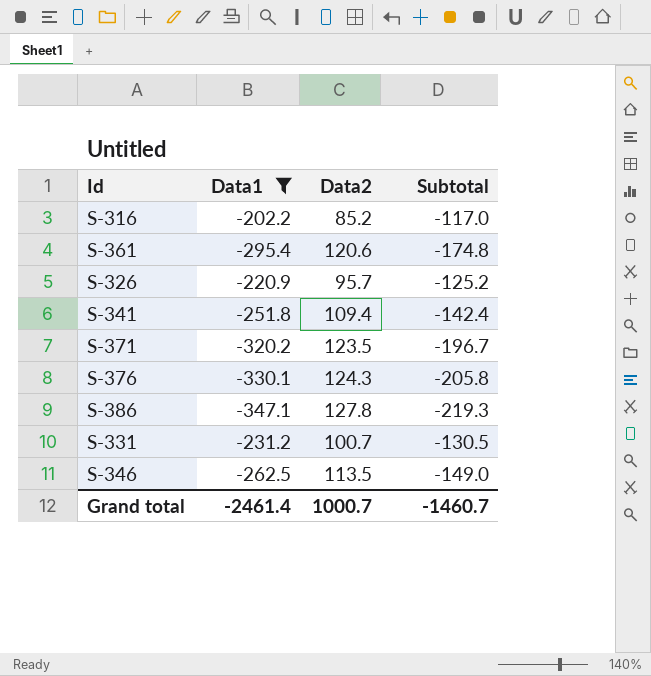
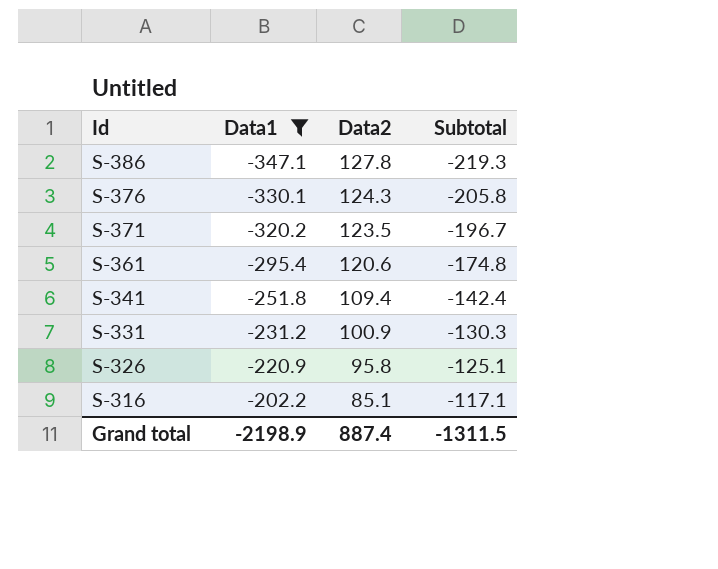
row order: none -> Id descending
row S-346: -262.5 | 113.5 | -149.0 -> none
S-331 | Data2: 100.7 -> 100.9
S-331 | Subtotal: -130.5 -> -130.3
S-326 | Data2: 95.7 -> 95.8
S-326 | Subtotal: -125.2 -> -125.1
S-316 | Data2: 85.2 -> 85.1
S-316 | Subtotal: -117.0 -> -117.1
Grand total | Data1: -2461.4 -> -2198.9
Grand total | Data2: 1000.7 -> 887.4
Grand total | Subtotal: -1460.7 -> -1311.5

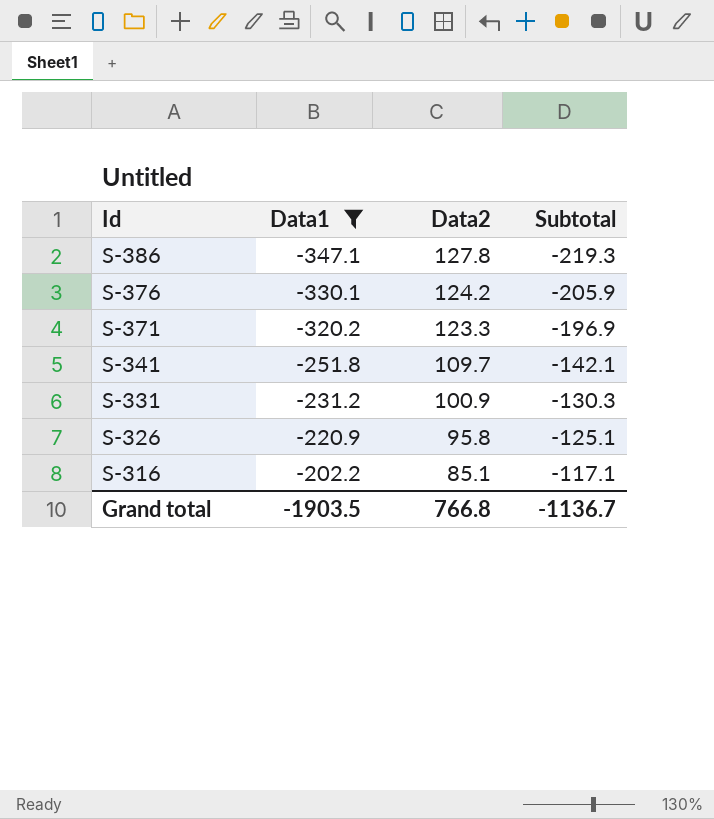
row S-361: -295.4 | 120.6 | -174.8 -> none
S-376 | Data2: 124.3 -> 124.2
S-376 | Subtotal: -205.8 -> -205.9
S-371 | Data2: 123.5 -> 123.3
S-371 | Subtotal: -196.7 -> -196.9
S-341 | Data2: 109.4 -> 109.7
S-341 | Subtotal: -142.4 -> -142.1
Grand total | Data1: -2198.9 -> -1903.5
Grand total | Data2: 887.4 -> 766.8
Grand total | Subtotal: -1311.5 -> -1136.7

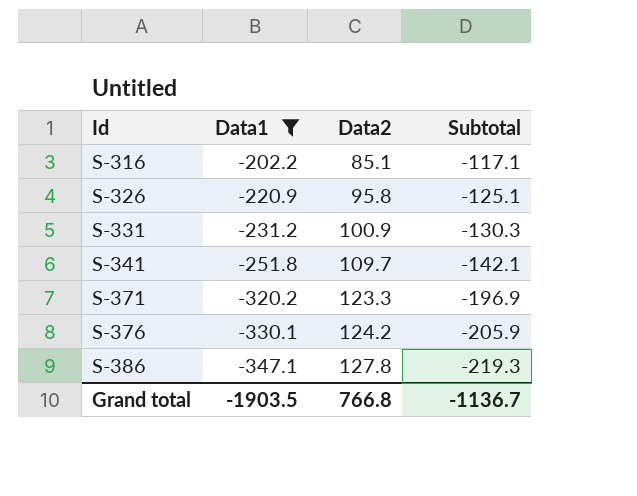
row order: Id descending -> Id ascending

